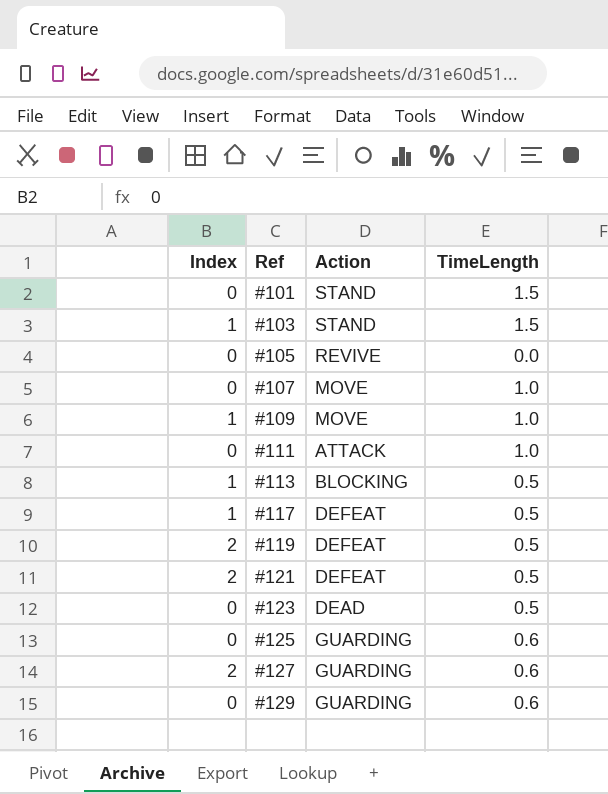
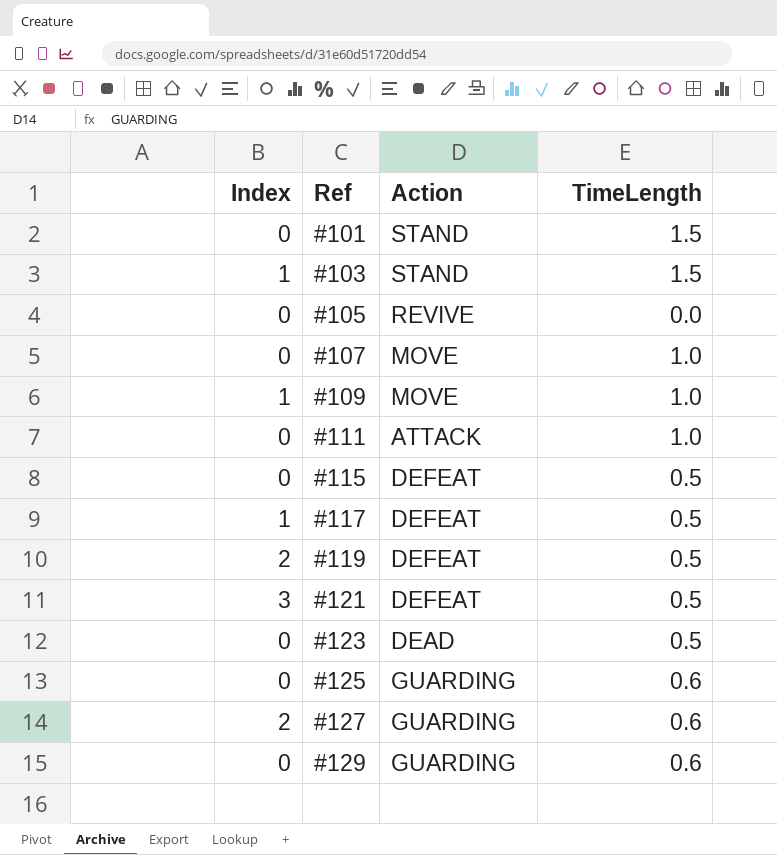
row #113: 1 | BLOCKING | 0.5 -> none
row #115: none -> 0 | DEFEAT | 0.5
#121 | Index: 2 -> 3

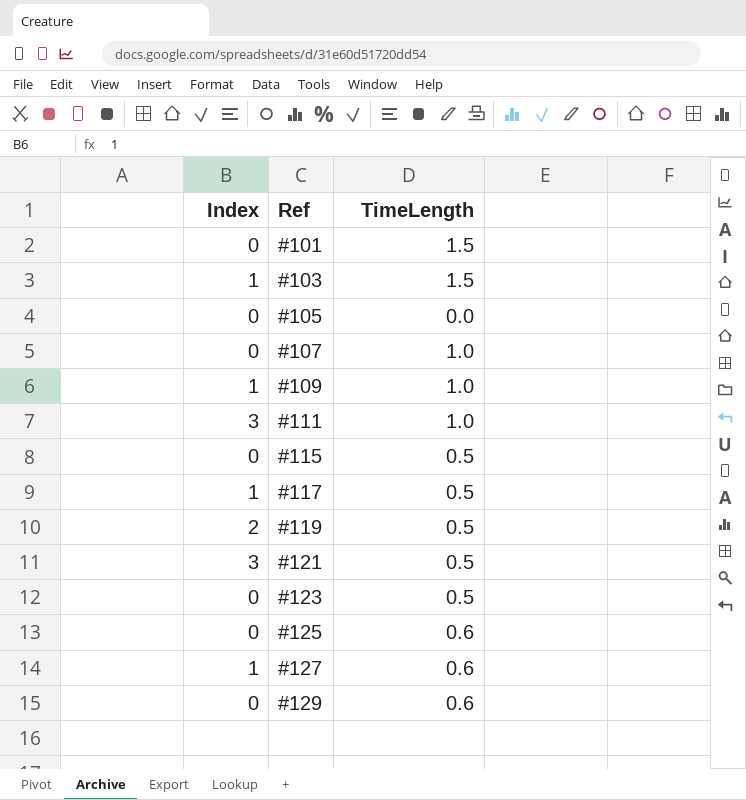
column Action | position: 3 -> none
#111 | Index: 0 -> 3
#127 | Index: 2 -> 1

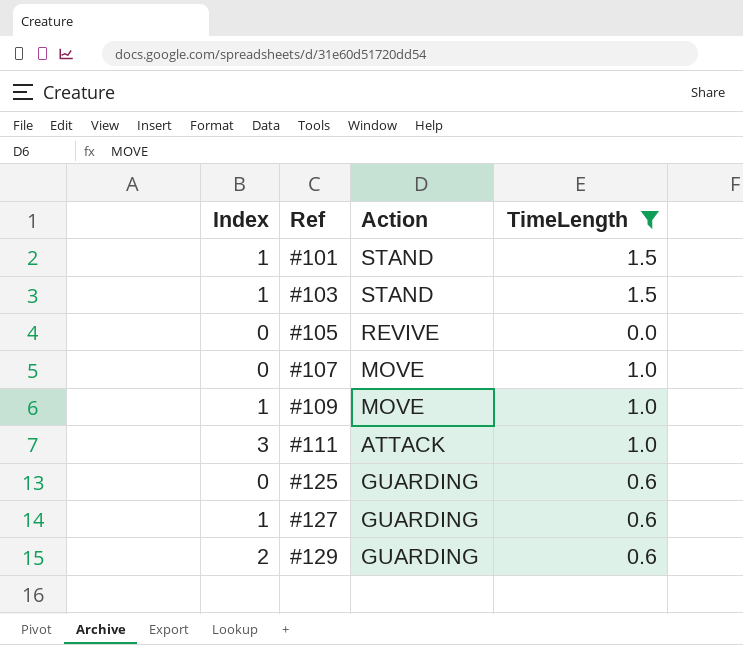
filter: none -> TimeLength != 0.5
column Action | position: none -> 3
#101 | Index: 0 -> 1
#129 | Index: 0 -> 2

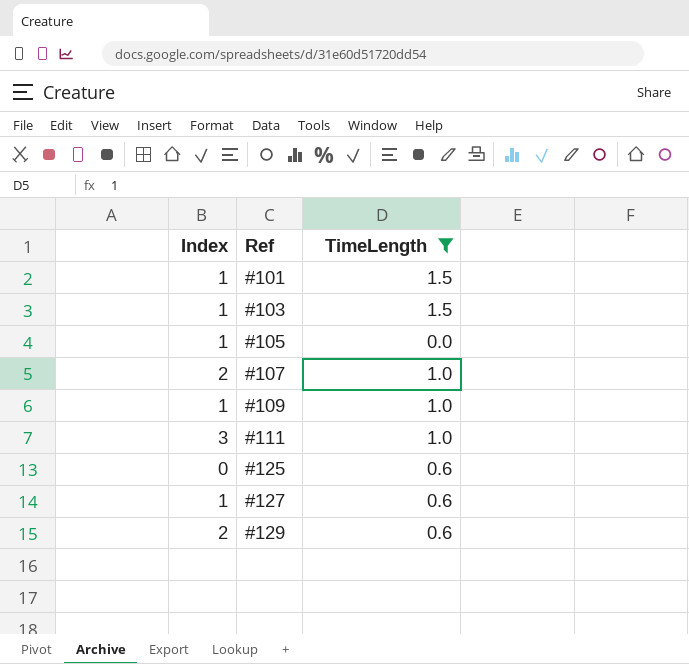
column Action | position: 3 -> none
#105 | Index: 0 -> 1
#107 | Index: 0 -> 2

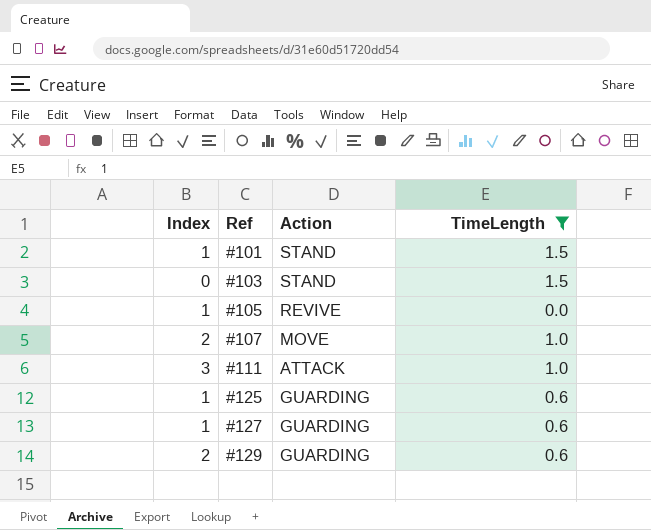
column Action | position: none -> 3
row #109: 1 | 1.0 -> none
#103 | Index: 1 -> 0
#125 | Index: 0 -> 1

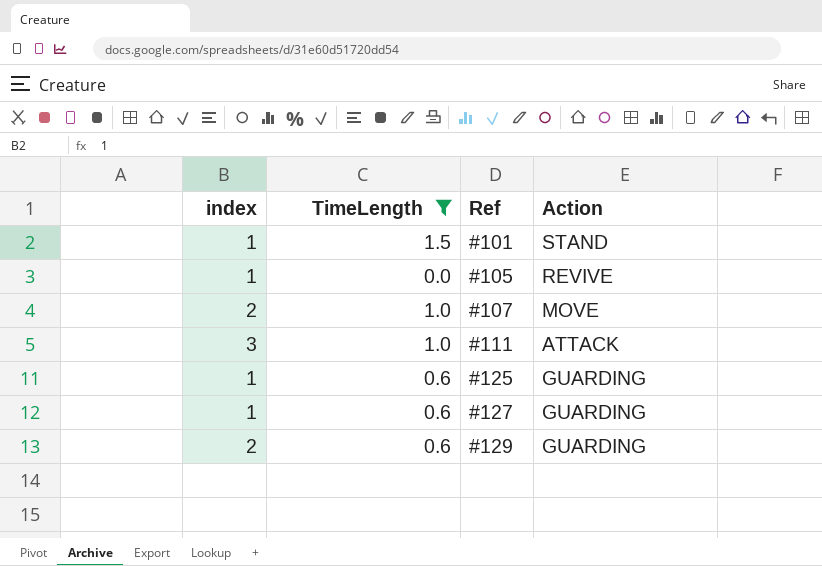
column name: Index -> index
column TimeLength | position: 4 -> 2
row #103: 0 | STAND | 1.5 -> none

